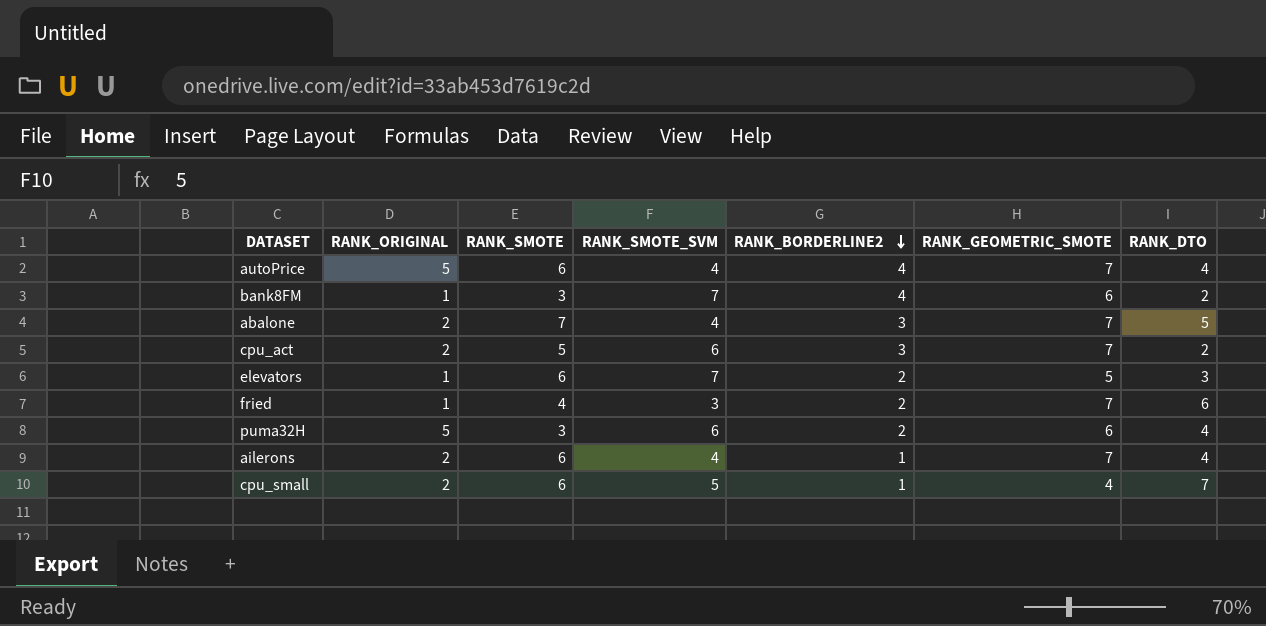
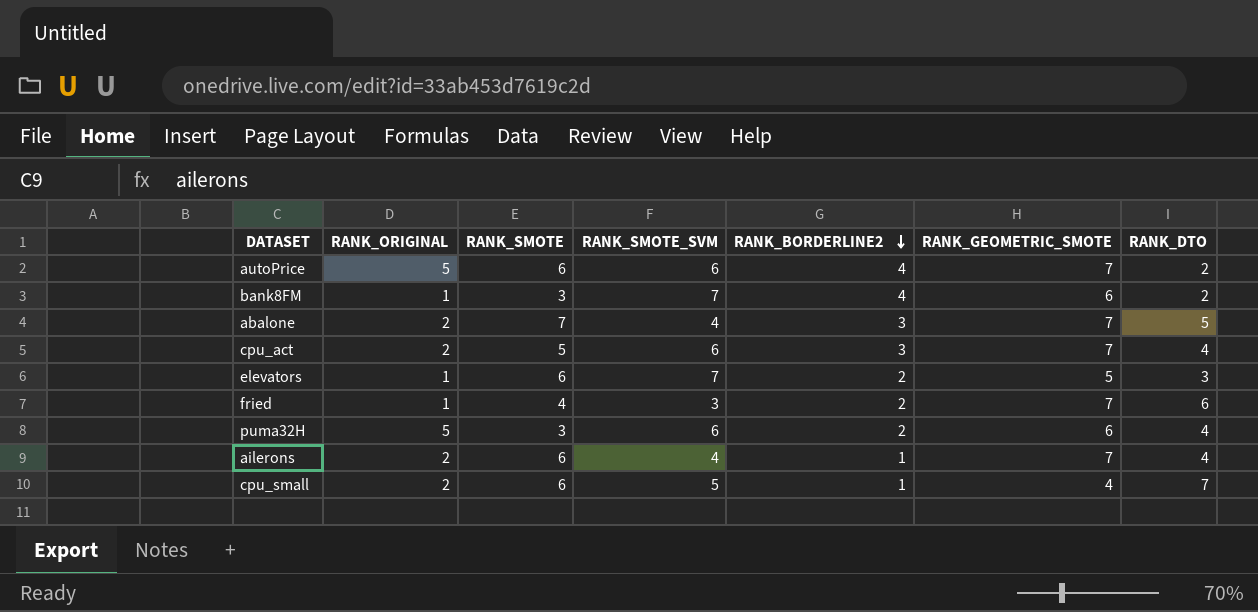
autoPrice | RANK_SMOTE_SVM: 4 -> 6
autoPrice | RANK_DTO: 4 -> 2
cpu_act | RANK_DTO: 2 -> 4

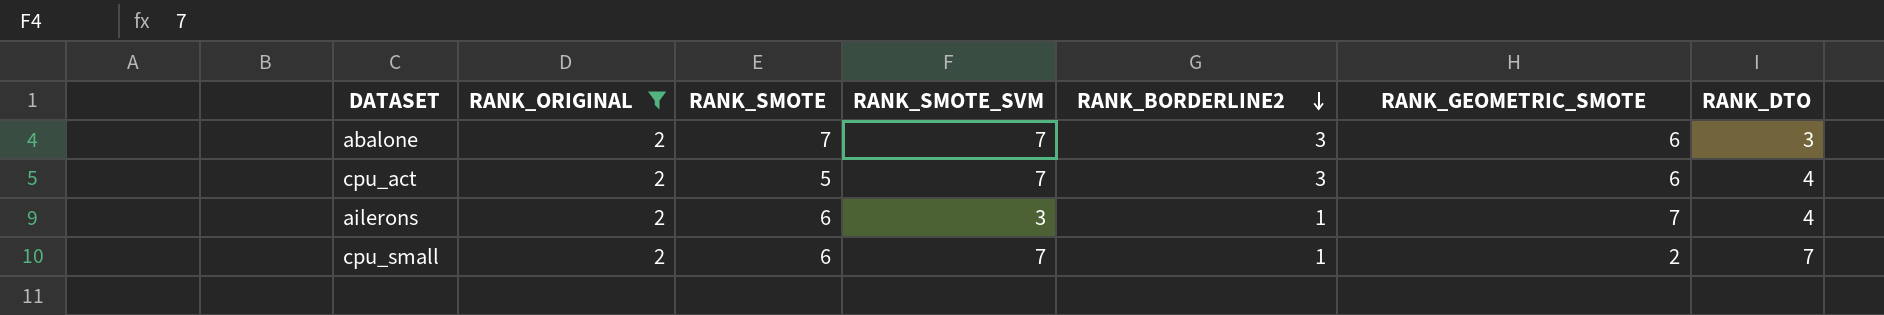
filter: none -> RANK_ORIGINAL = 2
abalone | RANK_SMOTE_SVM: 4 -> 7
abalone | RANK_GEOMETRIC_SMOTE: 7 -> 6
abalone | RANK_DTO: 5 -> 3
cpu_act | RANK_SMOTE_SVM: 6 -> 7
cpu_act | RANK_GEOMETRIC_SMOTE: 7 -> 6
ailerons | RANK_SMOTE_SVM: 4 -> 3
cpu_small | RANK_SMOTE_SVM: 5 -> 7
cpu_small | RANK_GEOMETRIC_SMOTE: 4 -> 2

